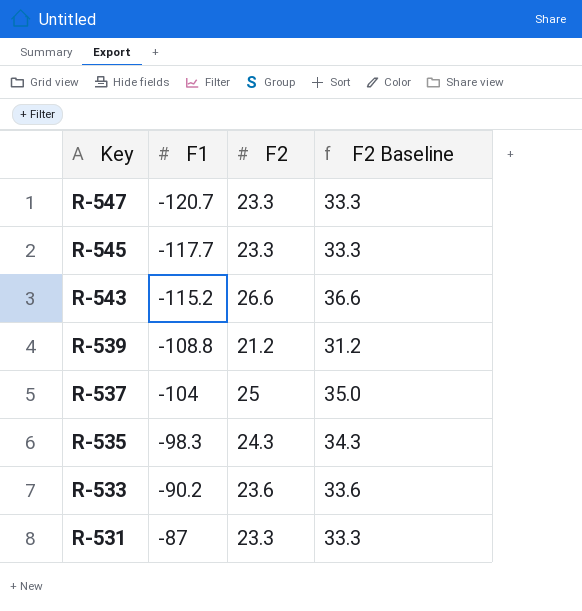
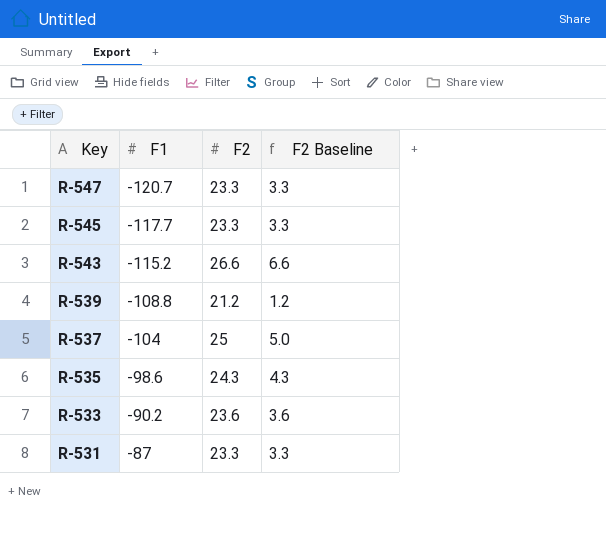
column F2 Baseline | formula: [F2] + 10 -> [F2] - 20
R-535 | F1: -98.3 -> -98.6

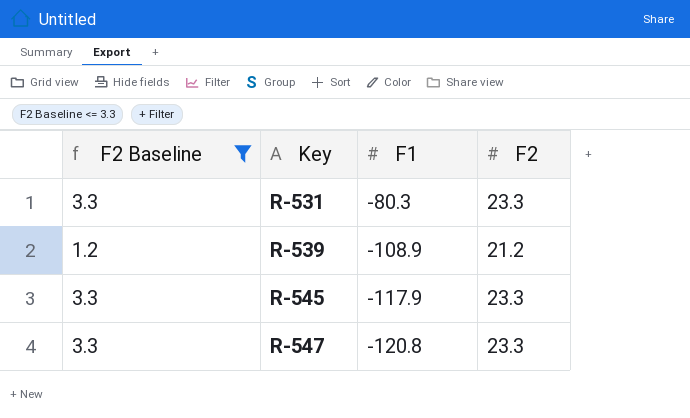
filter: none -> F2 Baseline <= 3.3
row order: Key descending -> Key ascending
column F2 Baseline | position: 4 -> 1
R-531 | F1: -87 -> -80.3
R-539 | F1: -108.8 -> -108.9
R-545 | F1: -117.7 -> -117.9
R-547 | F1: -120.7 -> -120.8

